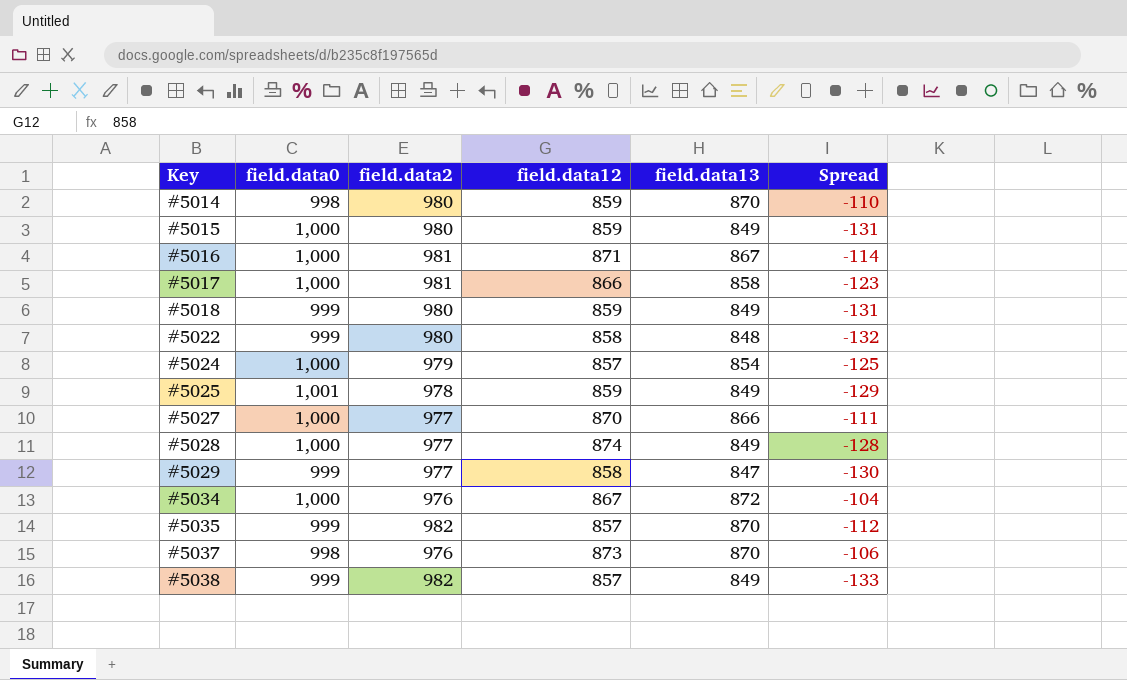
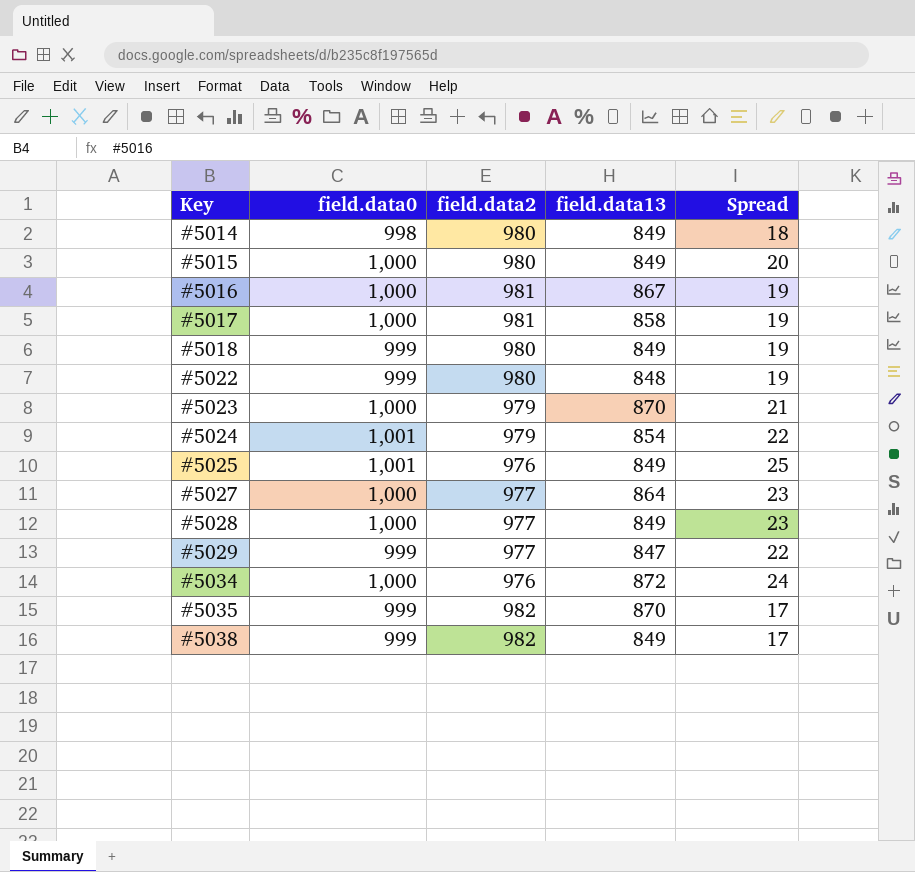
column field.data12 | position: 4 -> none
column Spread | formula: [field.data13] - [field.data2] -> [field.data0] - [field.data2]
row #5037: 998 | 976 | 873 | 870 | -106 -> none
#5014 | field.data13: 870 -> 849
row #5023: none -> 1,000 | 979 | 870 | 21
#5024 | field.data0: 1,000 -> 1,001
#5025 | field.data2: 978 -> 976
#5027 | field.data13: 866 -> 864

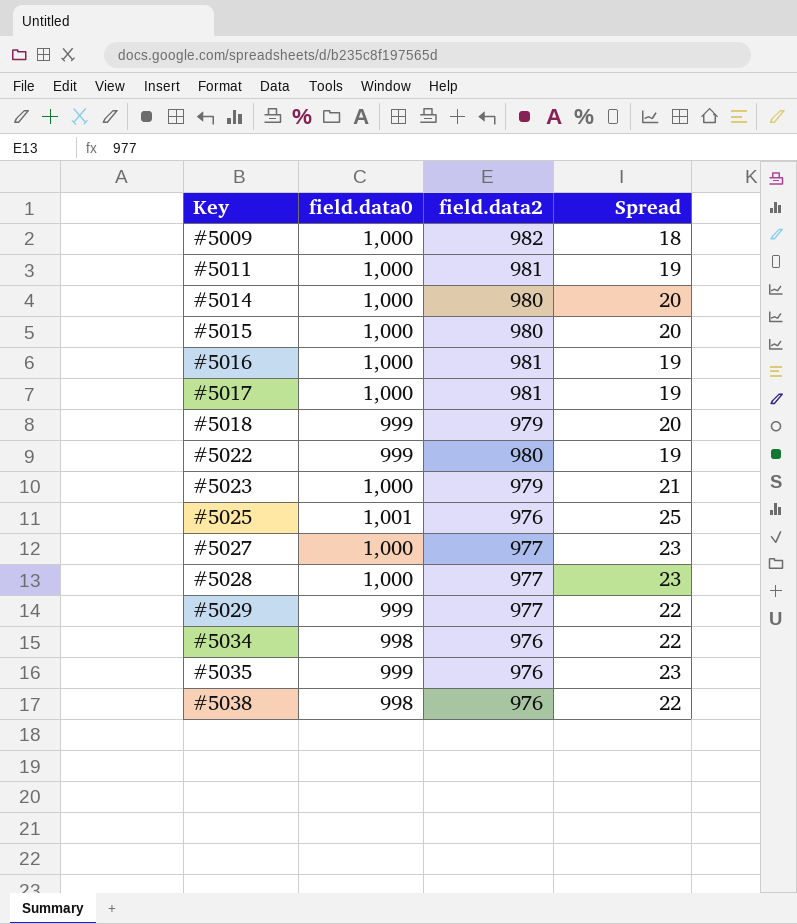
column field.data13 | position: 4 -> none
row #5024: 1,001 | 979 | 854 | 22 -> none
row #5009: none -> 1,000 | 982 | 18
row #5011: none -> 1,000 | 981 | 19
#5014 | field.data0: 998 -> 1,000
#5014 | Spread: 18 -> 20
#5018 | field.data2: 980 -> 979
#5018 | Spread: 19 -> 20
#5034 | field.data0: 1,000 -> 998
#5034 | Spread: 24 -> 22
#5035 | field.data2: 982 -> 976
#5035 | Spread: 17 -> 23
#5038 | field.data0: 999 -> 998
#5038 | field.data2: 982 -> 976
#5038 | Spread: 17 -> 22

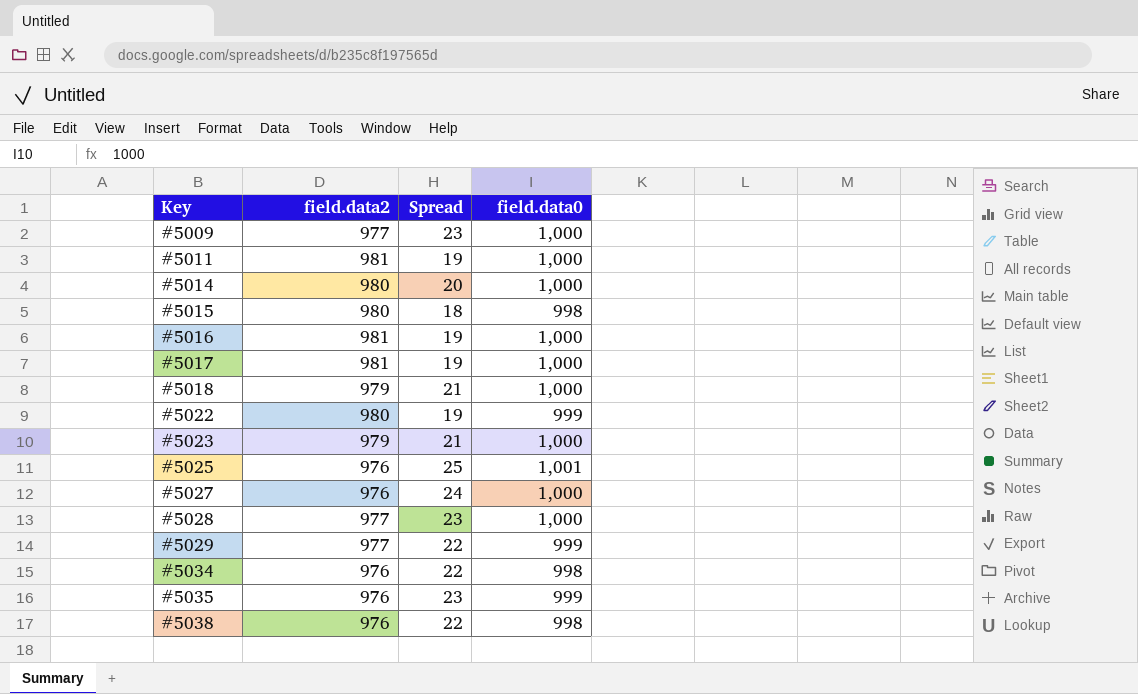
column field.data0 | position: 2 -> 4
#5009 | field.data2: 982 -> 977
#5009 | Spread: 18 -> 23
#5015 | Spread: 20 -> 18
#5015 | field.data0: 1,000 -> 998
#5018 | Spread: 20 -> 21
#5018 | field.data0: 999 -> 1,000
#5027 | field.data2: 977 -> 976
#5027 | Spread: 23 -> 24

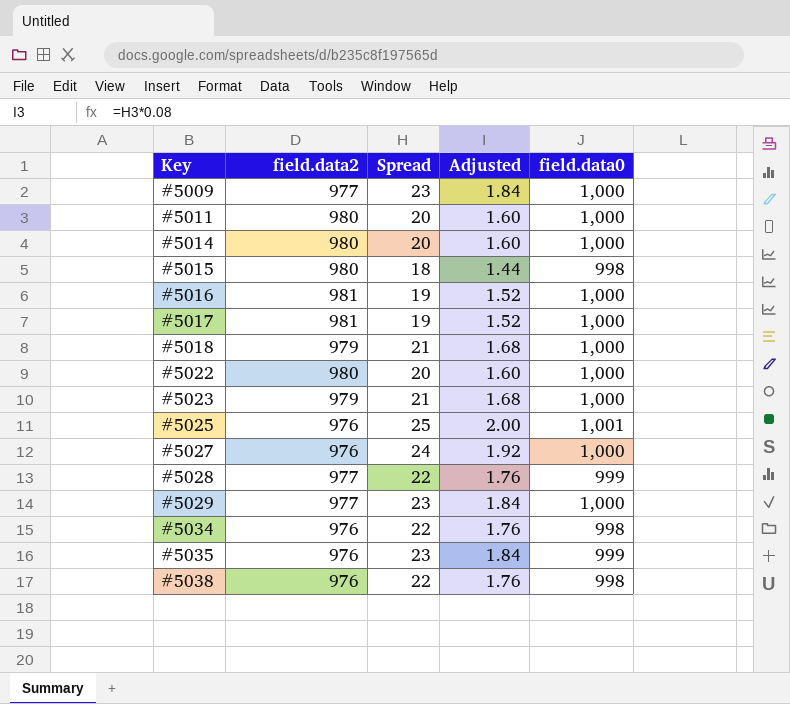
column Adjusted | formula: none -> [Spread] * 0.08
#5011 | field.data2: 981 -> 980
#5011 | Spread: 19 -> 20
#5022 | Spread: 19 -> 20
#5022 | field.data0: 999 -> 1,000
#5028 | Spread: 23 -> 22
#5028 | field.data0: 1,000 -> 999
#5029 | Spread: 22 -> 23
#5029 | field.data0: 999 -> 1,000

